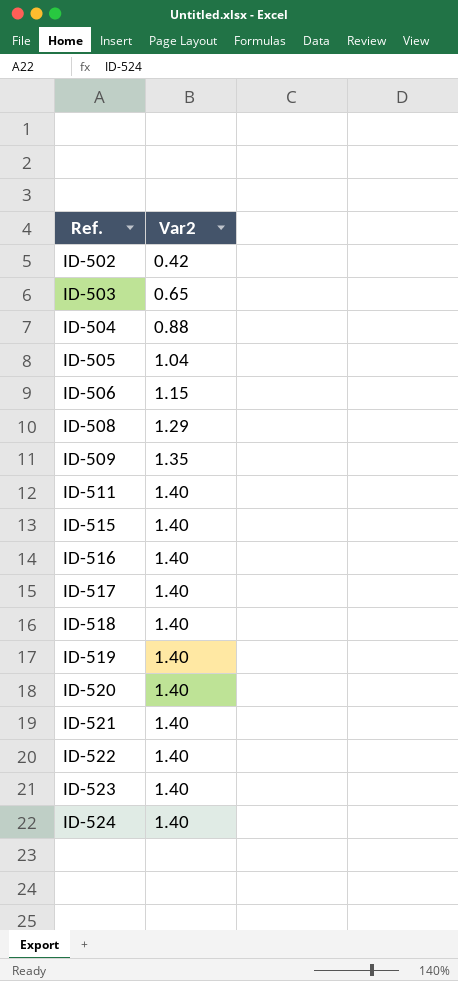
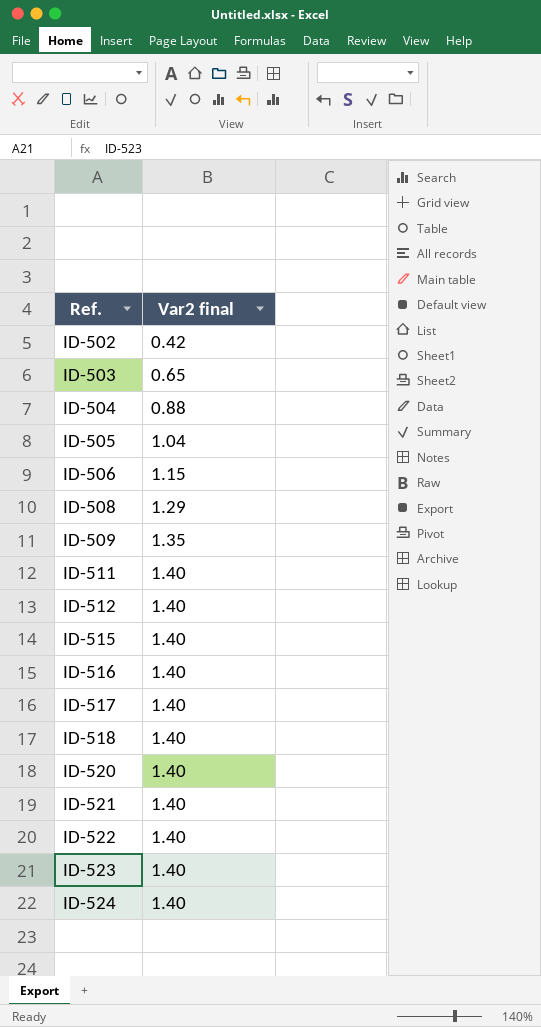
column name: Var2 -> Var2 final
row ID-519: 1.40 -> none
row ID-512: none -> 1.40

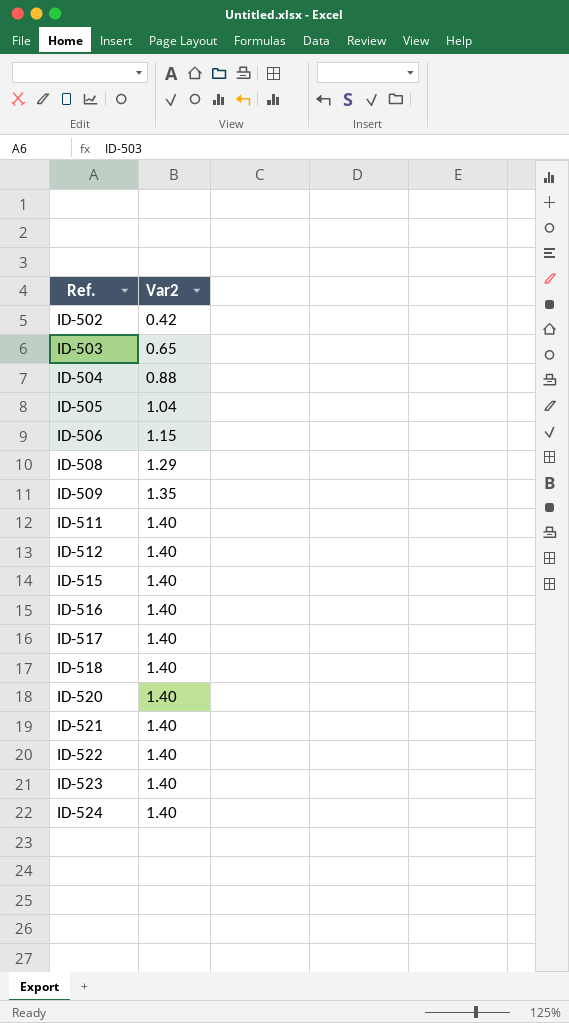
column name: Var2 final -> Var2

